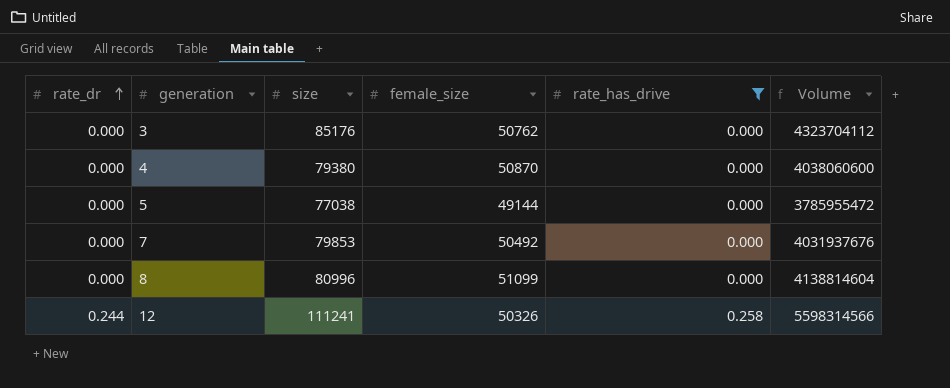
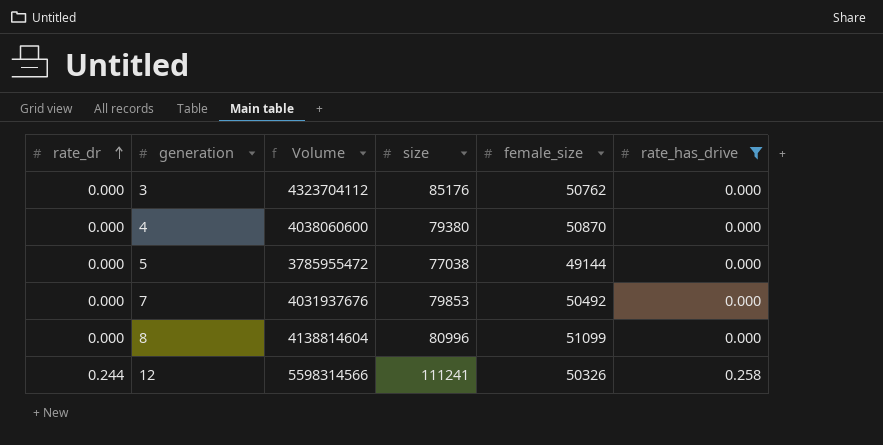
column Volume | position: 6 -> 3

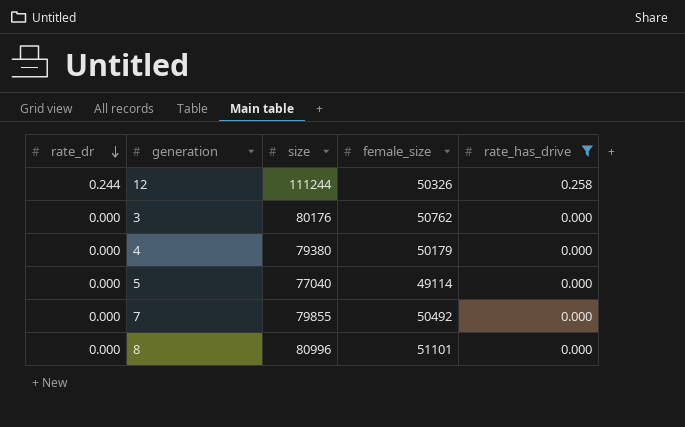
row order: rate_dr ascending -> rate_dr descending
column Volume | formula: [size] * [female_size] -> none
12 | size: 111241 -> 111244
3 | size: 85176 -> 80176
4 | female_size: 50870 -> 50179
5 | size: 77038 -> 77040
5 | female_size: 49144 -> 49114
7 | size: 79853 -> 79855
8 | female_size: 51099 -> 51101

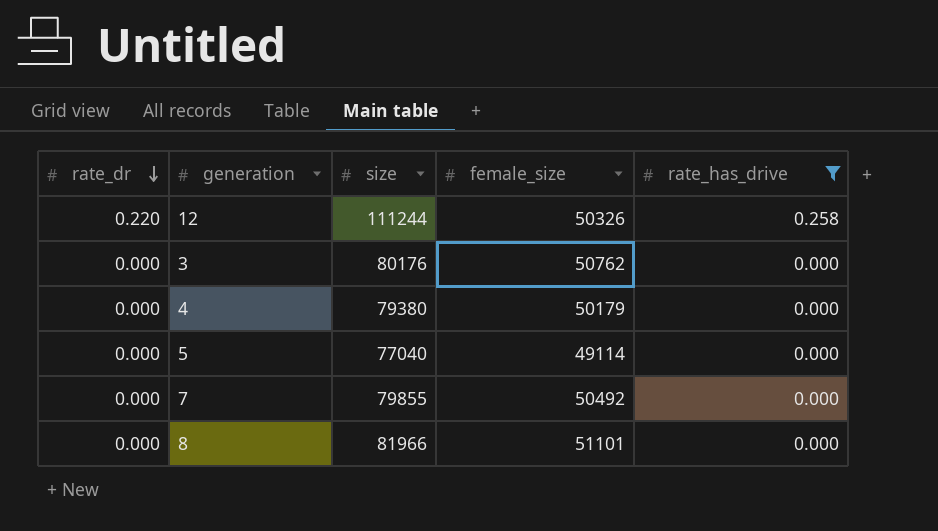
12 | rate_dr: 0.244 -> 0.220
8 | size: 80996 -> 81966

